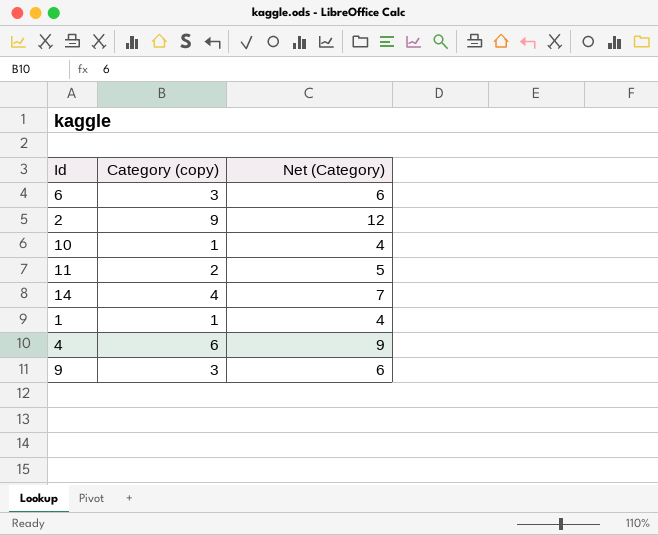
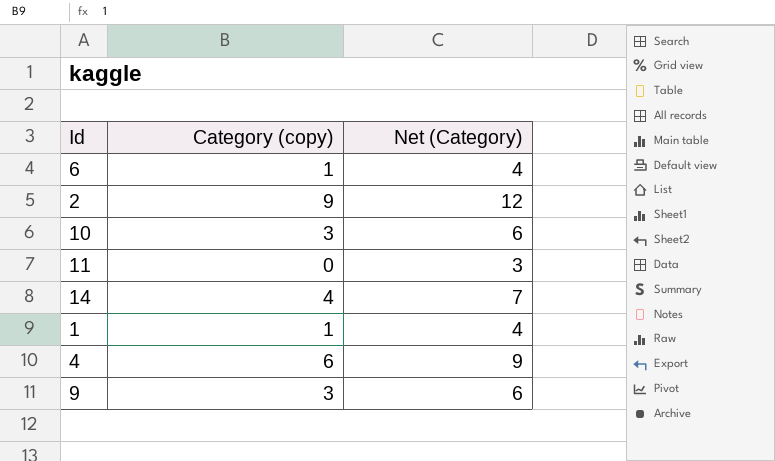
6 | Category (copy): 3 -> 1
6 | Net (Category): 6 -> 4
10 | Category (copy): 1 -> 3
10 | Net (Category): 4 -> 6
11 | Category (copy): 2 -> 0
11 | Net (Category): 5 -> 3

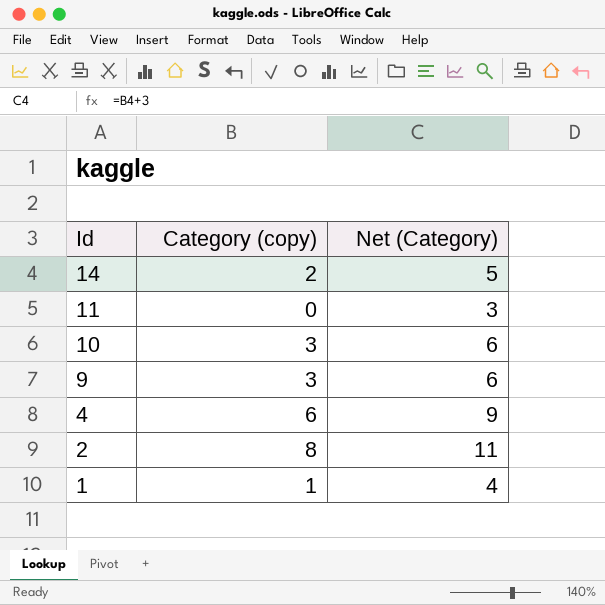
row order: none -> Id descending
row 6: 1 | 4 -> none
14 | Category (copy): 4 -> 2
14 | Net (Category): 7 -> 5
2 | Category (copy): 9 -> 8
2 | Net (Category): 12 -> 11

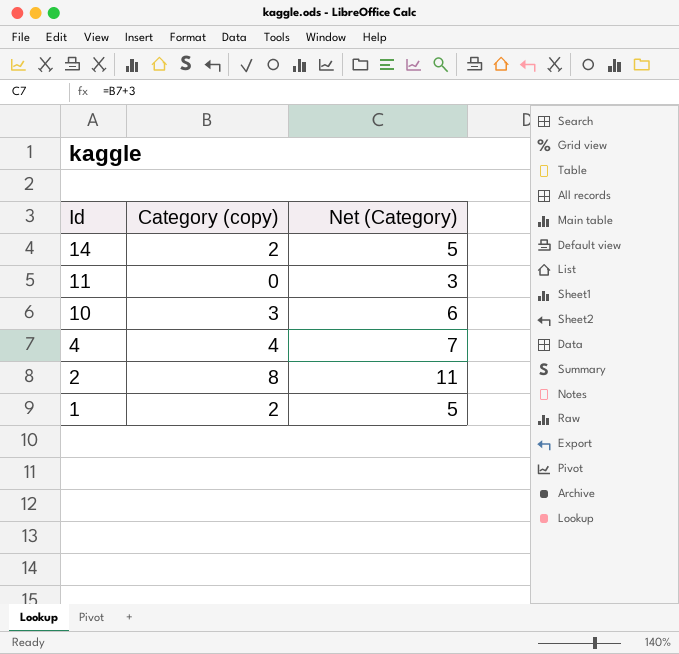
row 9: 3 | 6 -> none
4 | Category (copy): 6 -> 4
4 | Net (Category): 9 -> 7
1 | Category (copy): 1 -> 2
1 | Net (Category): 4 -> 5

